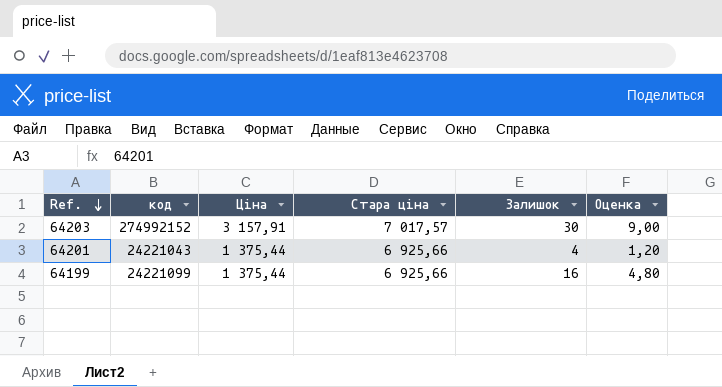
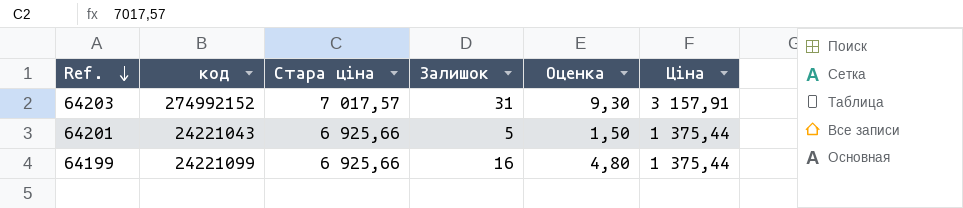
column Ціна | position: 3 -> 6
64203 | Залишок: 30 -> 31
64203 | Оценка: 9,00 -> 9,30
64201 | Залишок: 4 -> 5
64201 | Оценка: 1,20 -> 1,50

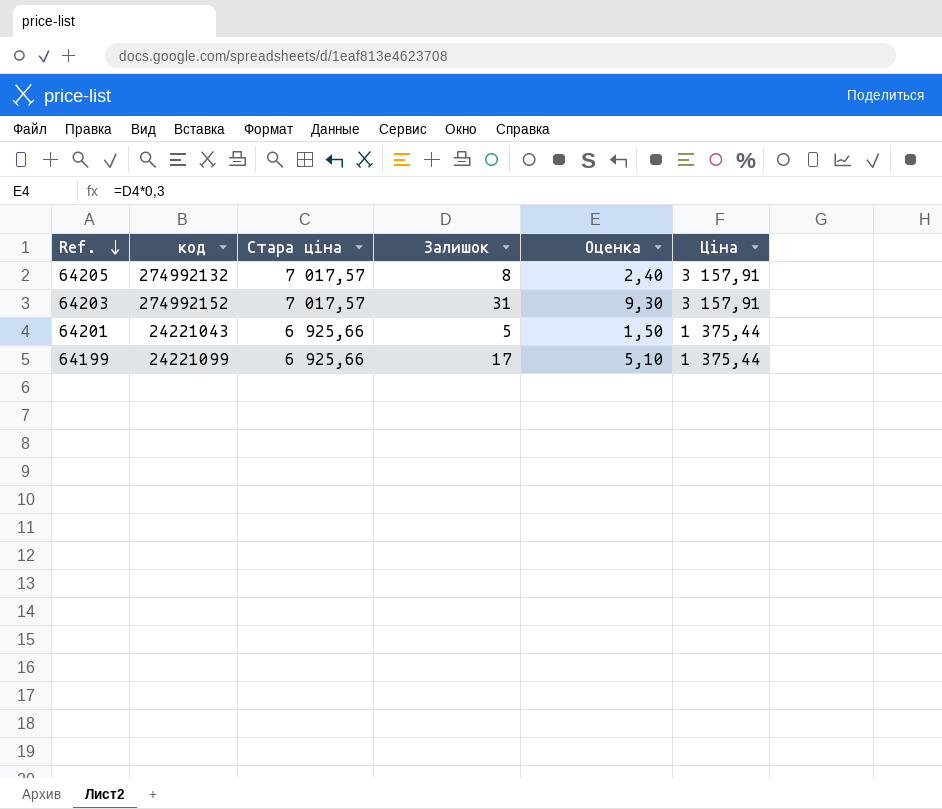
row 64205: none -> 274992132 | 7 017,57 | 8 | 2,40 | 3 157,91
64199 | Залишок: 16 -> 17
64199 | Оценка: 4,80 -> 5,10

